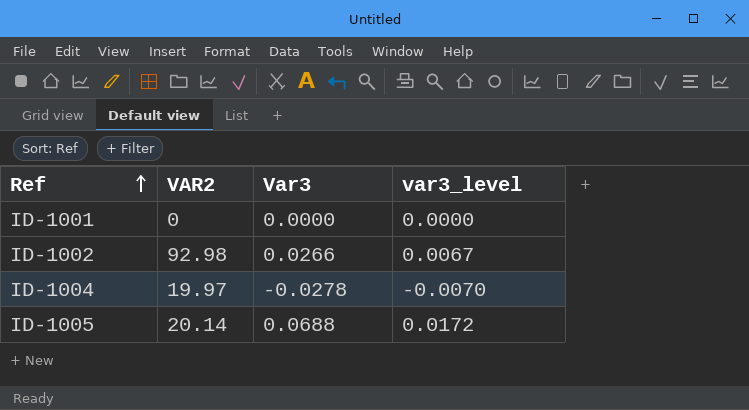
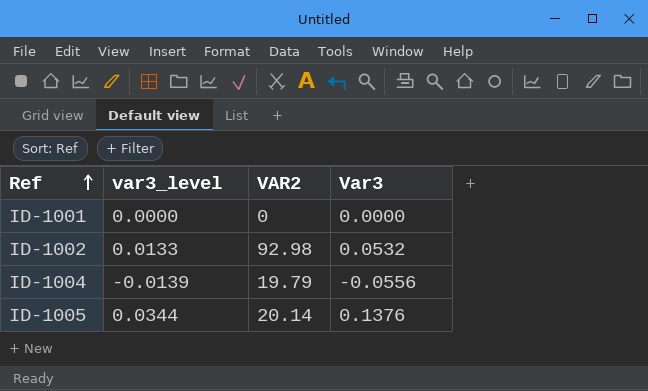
column var3_level | position: 4 -> 2
ID-1002 | var3_level: 0.0067 -> 0.0133
ID-1002 | Var3: 0.0266 -> 0.0532
ID-1004 | var3_level: -0.0070 -> -0.0139
ID-1004 | VAR2: 19.97 -> 19.79
ID-1004 | Var3: -0.0278 -> -0.0556
ID-1005 | var3_level: 0.0172 -> 0.0344
ID-1005 | Var3: 0.0688 -> 0.1376

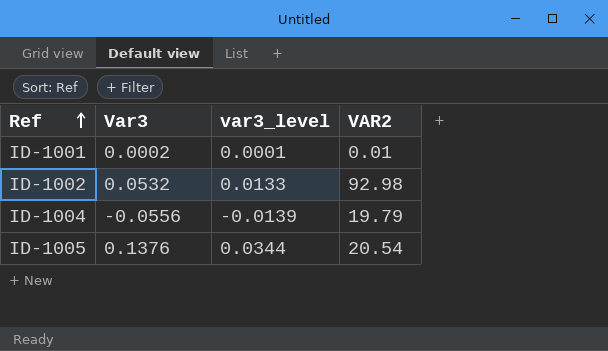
column Var3 | position: 4 -> 2
ID-1001 | Var3: 0.0000 -> 0.0002
ID-1001 | var3_level: 0.0000 -> 0.0001
ID-1001 | VAR2: 0 -> 0.01
ID-1005 | VAR2: 20.14 -> 20.54

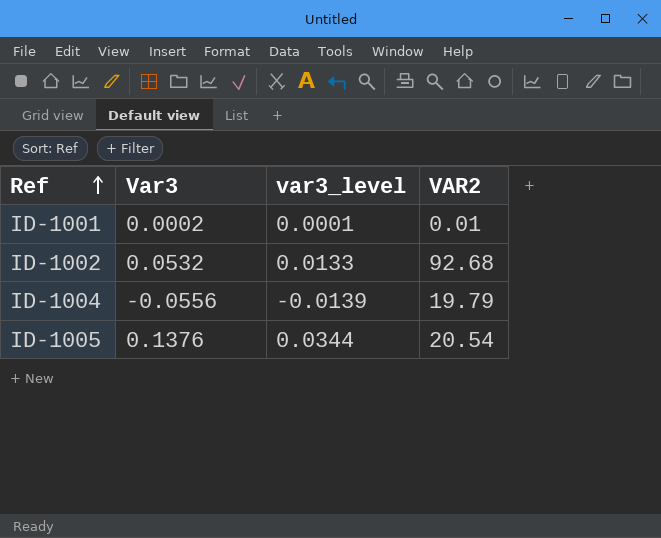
ID-1002 | VAR2: 92.98 -> 92.68

